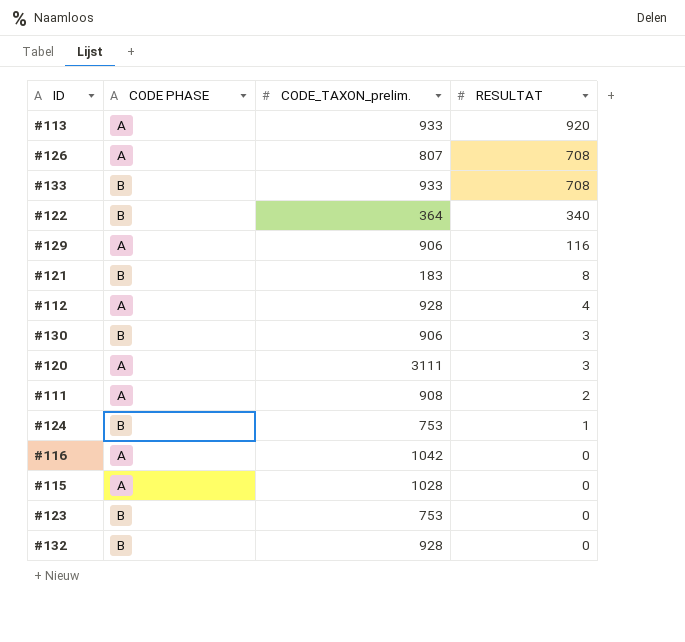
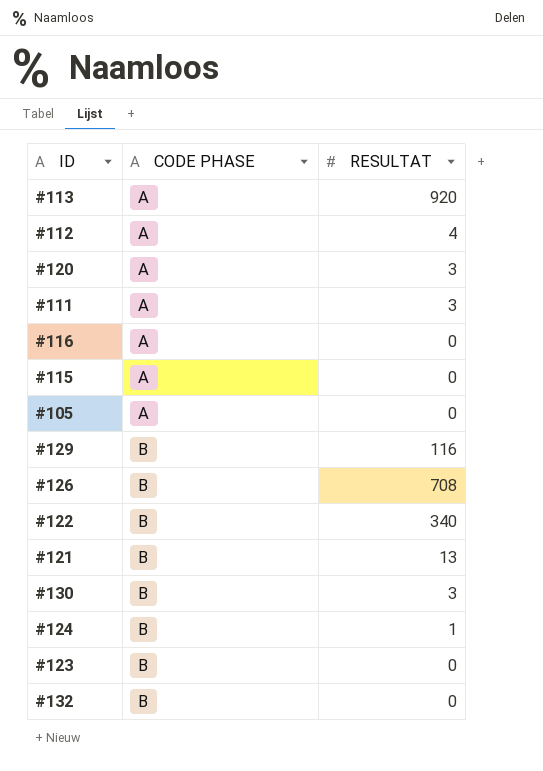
row order: RESULTAT descending -> CODE PHASE ascending
column CODE_TAXON_prelim. | position: 3 -> none
row #133: B | 933 | 708 -> none
#111 | RESULTAT: 2 -> 3
row #105: none -> A | 0
#129 | CODE PHASE: A -> B
#126 | CODE PHASE: A -> B
#121 | RESULTAT: 8 -> 13

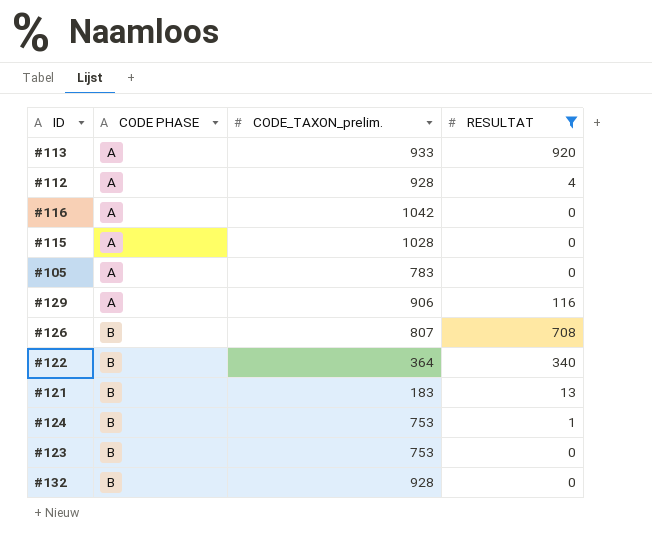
filter: none -> RESULTAT != 3
column CODE_TAXON_prelim. | position: none -> 3
#129 | CODE PHASE: B -> A

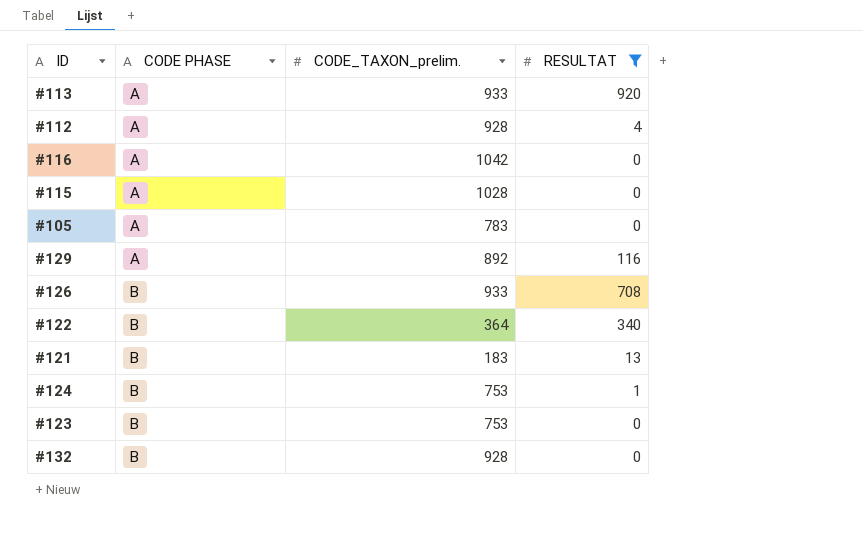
#129 | CODE_TAXON_prelim.: 906 -> 892
#126 | CODE_TAXON_prelim.: 807 -> 933

